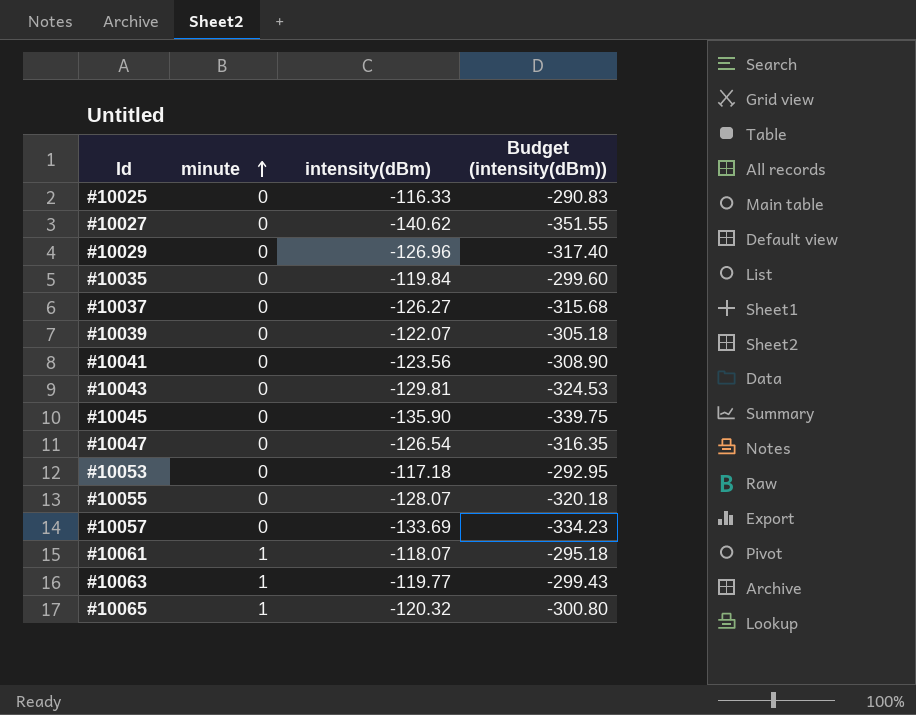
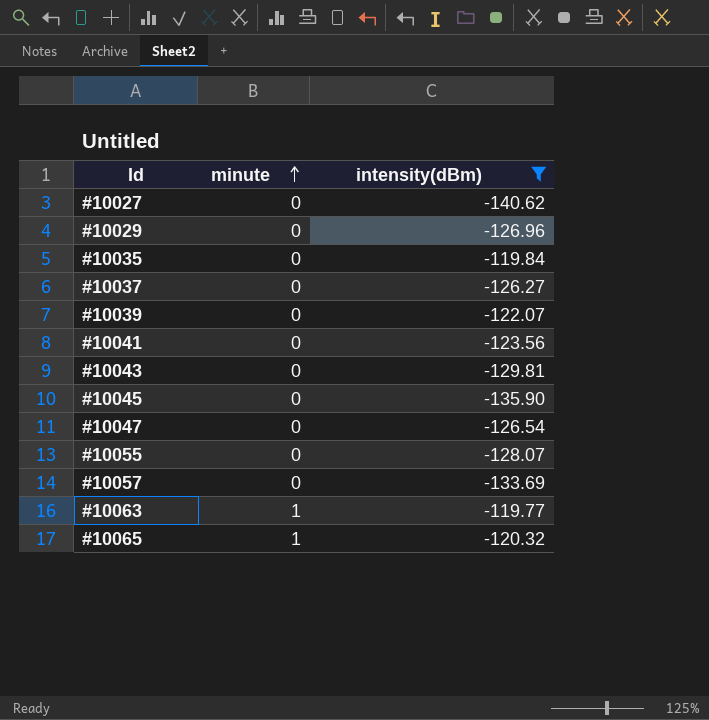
filter: none -> intensity(dBm) <= -119.77
column Budget (intensity(dBm)) | formula: [intensity(dBm)] * 2.5 -> none

